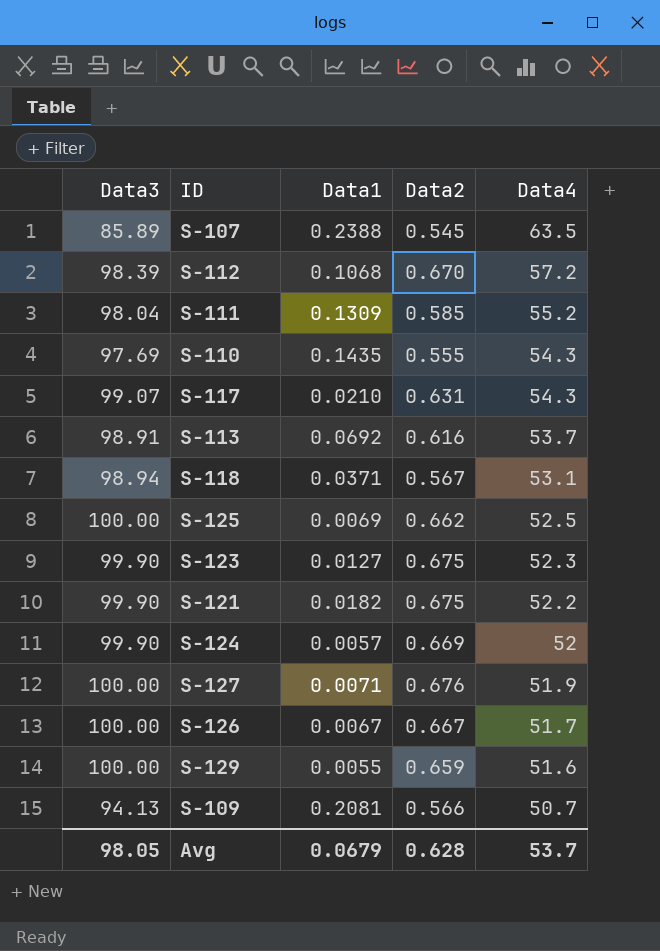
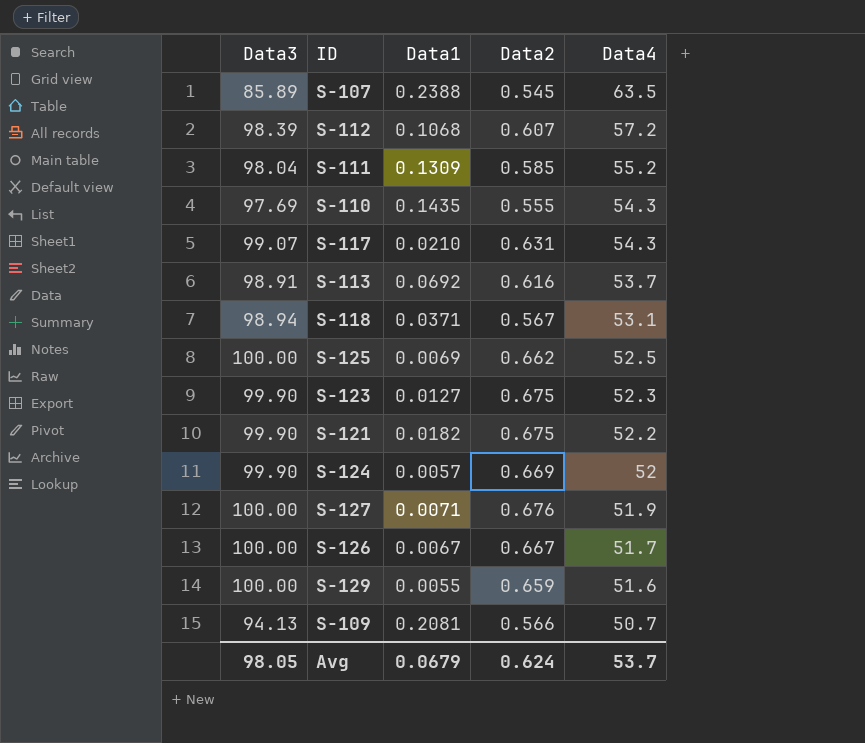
S-112 | Data2: 0.670 -> 0.607
Avg | Data2: 0.628 -> 0.624

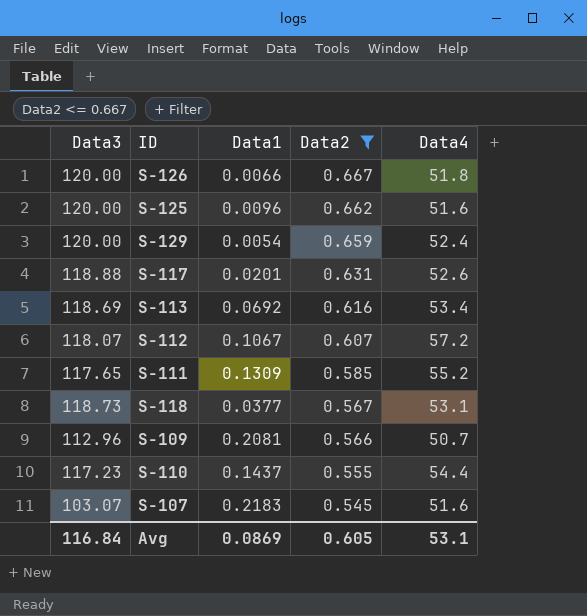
filter: none -> Data2 <= 0.667
row order: Data4 descending -> Data2 descending
S-126 | Data3: 100.00 -> 120.00
S-126 | Data1: 0.0067 -> 0.0066
S-126 | Data4: 51.7 -> 51.8
S-125 | Data3: 100.00 -> 120.00
S-125 | Data1: 0.0069 -> 0.0096
S-125 | Data4: 52.5 -> 51.6
S-129 | Data3: 100.00 -> 120.00
S-129 | Data1: 0.0055 -> 0.0054
S-129 | Data4: 51.6 -> 52.4
S-117 | Data3: 99.07 -> 118.88
S-117 | Data1: 0.0210 -> 0.0201
S-117 | Data4: 54.3 -> 52.6
S-113 | Data3: 98.91 -> 118.69
S-113 | Data4: 53.7 -> 53.4
S-112 | Data3: 98.39 -> 118.07
S-112 | Data1: 0.1068 -> 0.1067
S-111 | Data3: 98.04 -> 117.65
S-118 | Data3: 98.94 -> 118.73
S-118 | Data1: 0.0371 -> 0.0377
S-109 | Data3: 94.13 -> 112.96
S-110 | Data3: 97.69 -> 117.23
S-110 | Data1: 0.1435 -> 0.1437
S-110 | Data4: 54.3 -> 54.4
S-107 | Data3: 85.89 -> 103.07
S-107 | Data1: 0.2388 -> 0.2183
S-107 | Data4: 63.5 -> 51.6
Avg | Data3: 98.05 -> 116.84
Avg | Data1: 0.0679 -> 0.0869
Avg | Data2: 0.624 -> 0.605
Avg | Data4: 53.7 -> 53.1

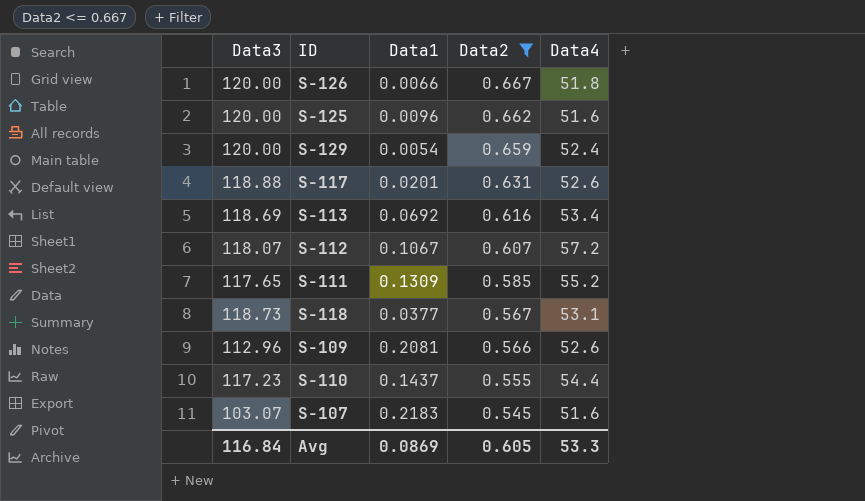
S-109 | Data4: 50.7 -> 52.6
Avg | Data4: 53.1 -> 53.3

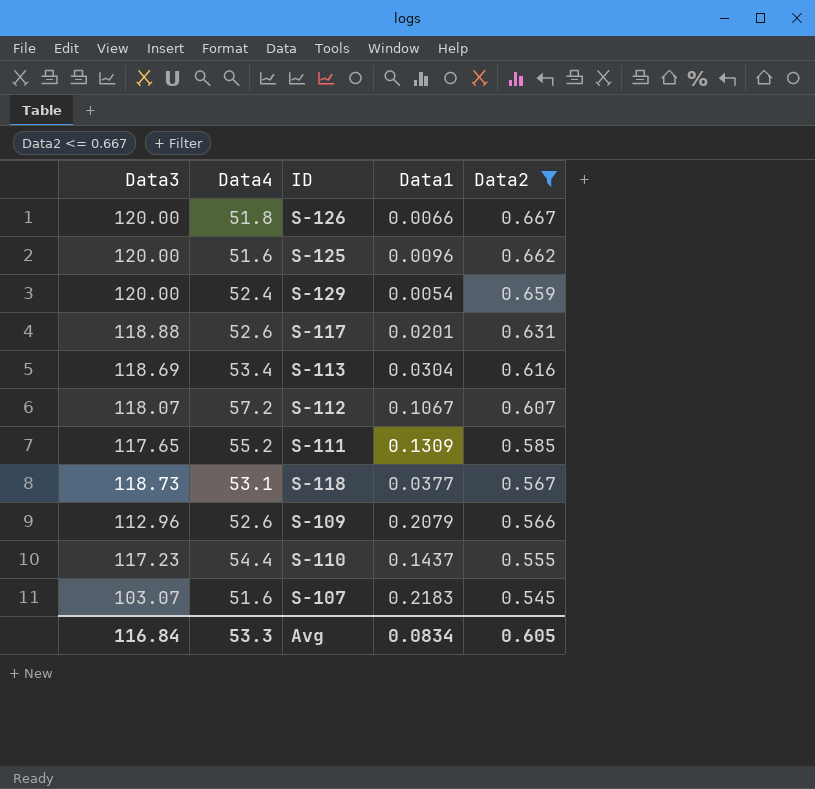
column Data4 | position: 5 -> 2
S-113 | Data1: 0.0692 -> 0.0304
S-109 | Data1: 0.2081 -> 0.2079
Avg | Data1: 0.0869 -> 0.0834

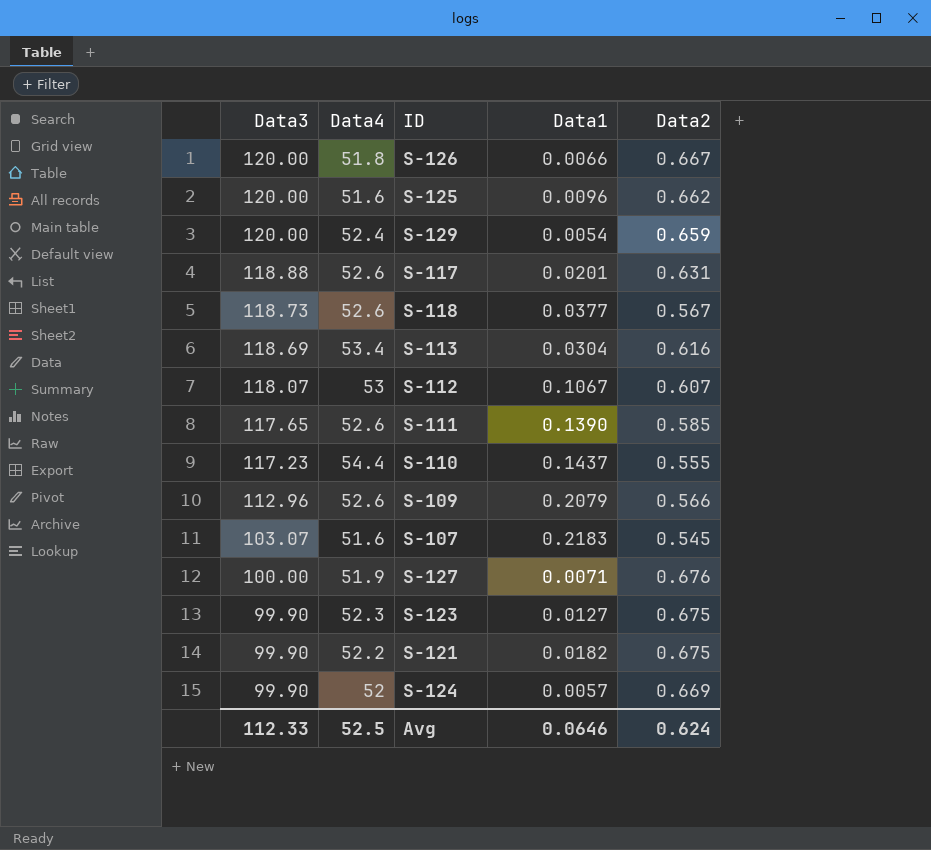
filter: Data2 <= 0.667 -> none
row order: Data2 descending -> Data3 descending
S-118 | Data4: 53.1 -> 52.6
S-112 | Data4: 57.2 -> 53
S-111 | Data4: 55.2 -> 52.6
S-111 | Data1: 0.1309 -> 0.1390
Avg | Data3: 116.84 -> 112.33
Avg | Data4: 53.3 -> 52.5
Avg | Data1: 0.0834 -> 0.0646
Avg | Data2: 0.605 -> 0.624

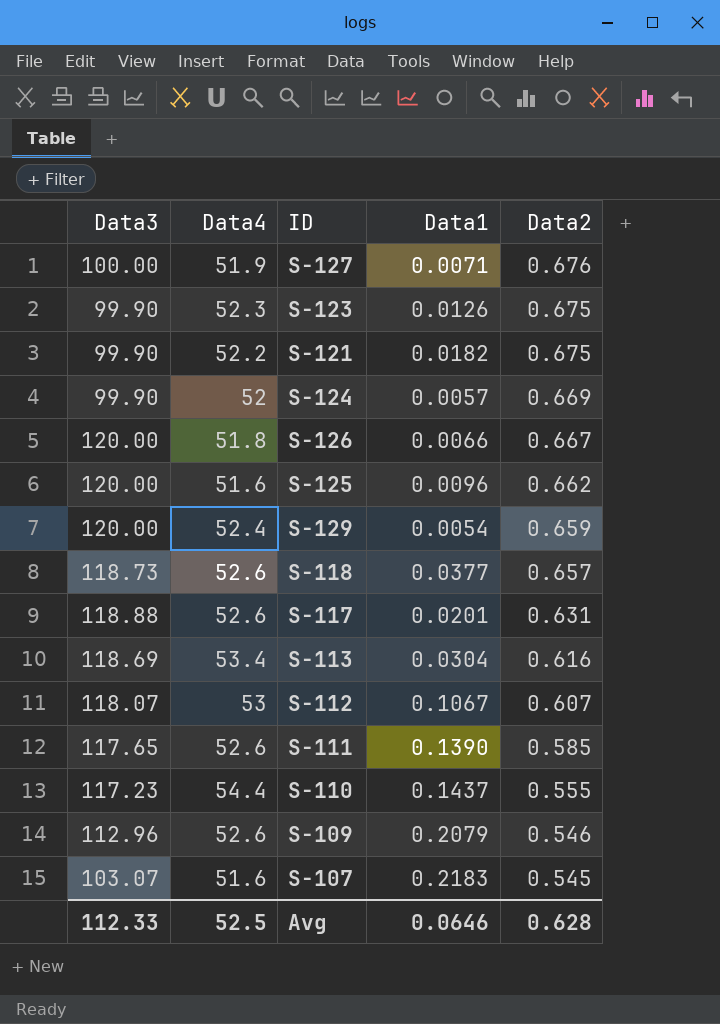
row order: Data3 descending -> Data2 descending
S-123 | Data1: 0.0127 -> 0.0126
S-118 | Data2: 0.567 -> 0.657
S-109 | Data2: 0.566 -> 0.546
Avg | Data2: 0.624 -> 0.628

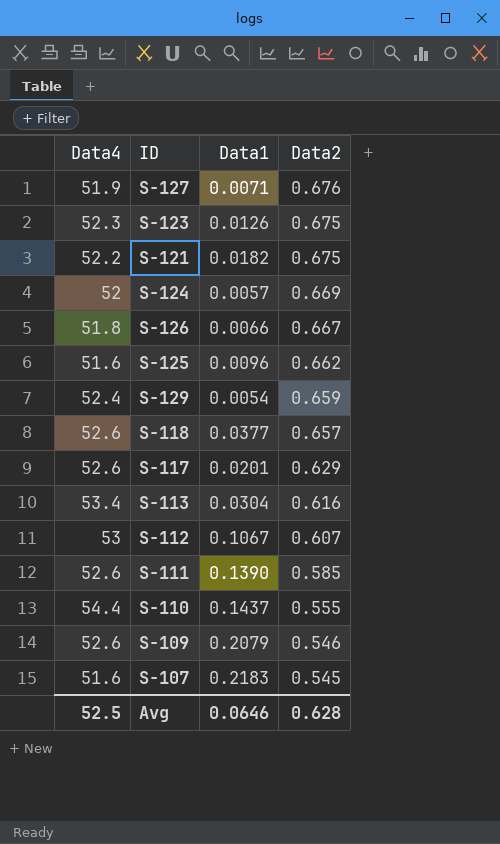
column Data3 | position: 1 -> none
S-117 | Data2: 0.631 -> 0.629

